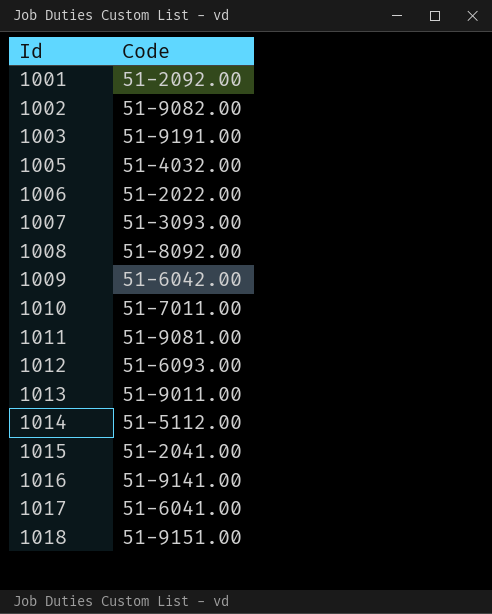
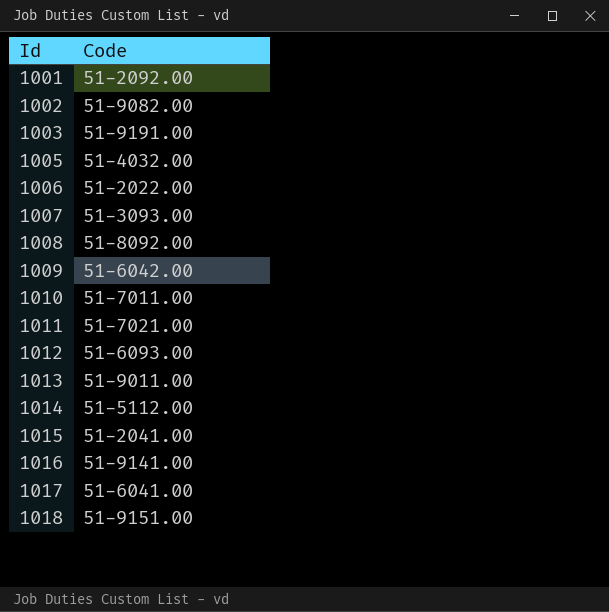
1011 | Code: 51-9081.00 -> 51-7021.00

